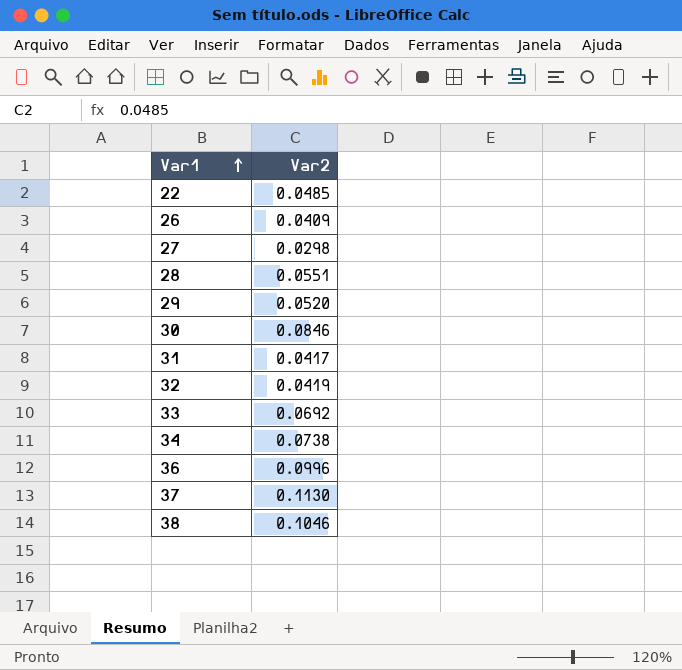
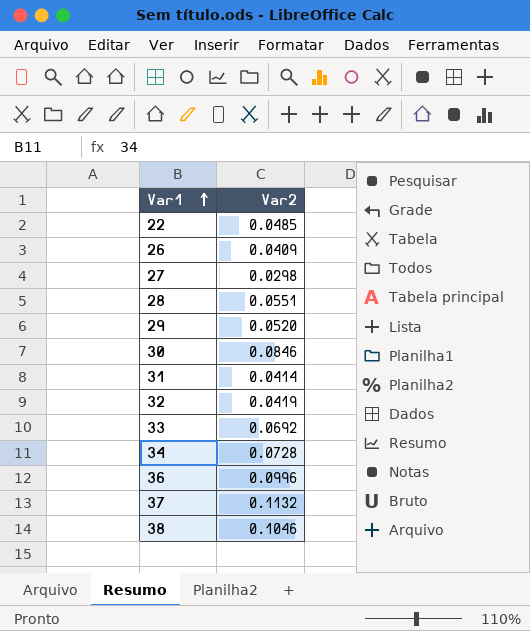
31 | Var2: 0.0417 -> 0.0414
34 | Var2: 0.0738 -> 0.0728
37 | Var2: 0.1130 -> 0.1132

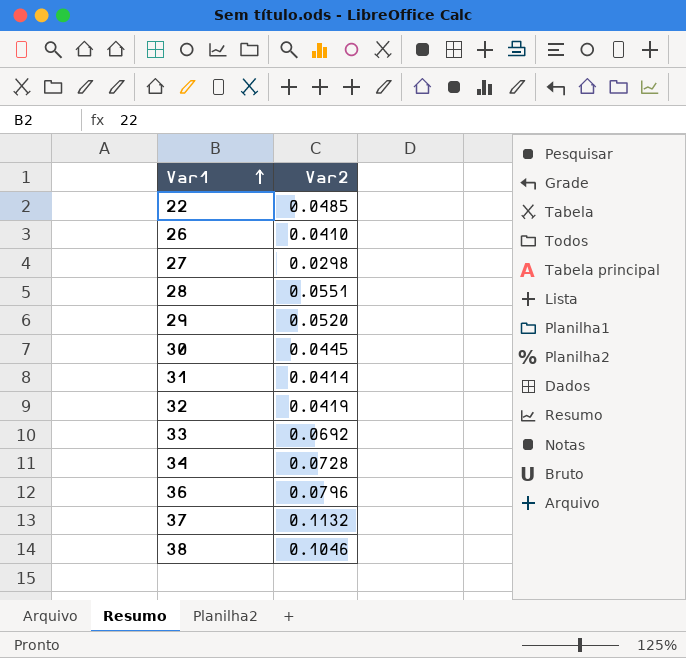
26 | Var2: 0.0409 -> 0.0410
30 | Var2: 0.0846 -> 0.0445
36 | Var2: 0.0996 -> 0.0796

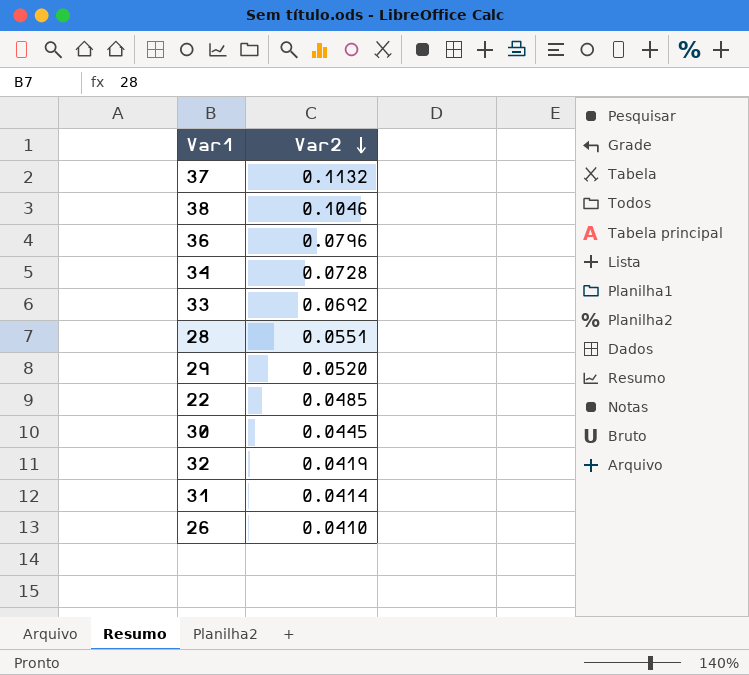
row order: Var1 ascending -> Var2 descending
row 27: 0.0298 -> none

